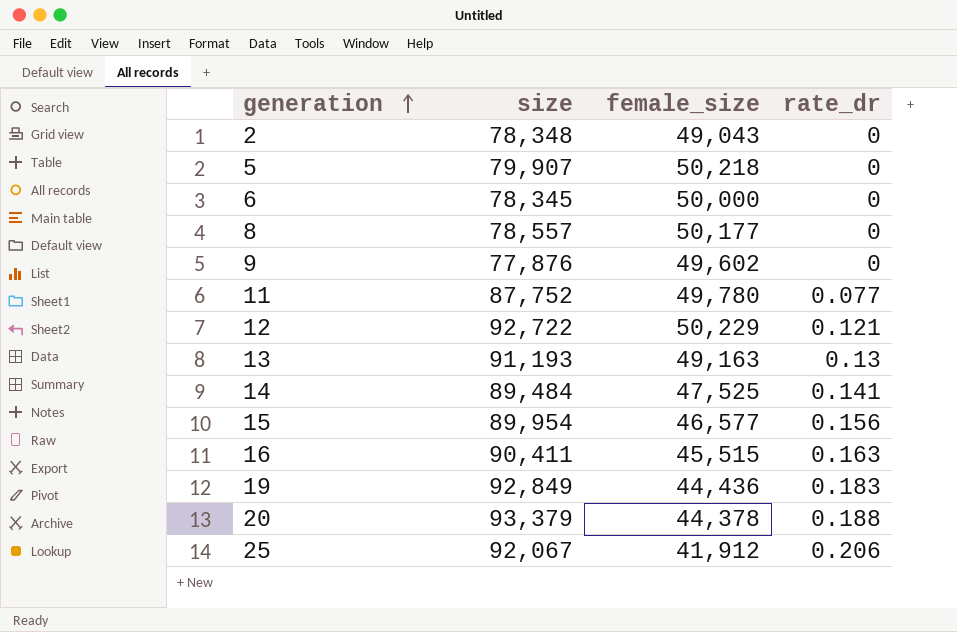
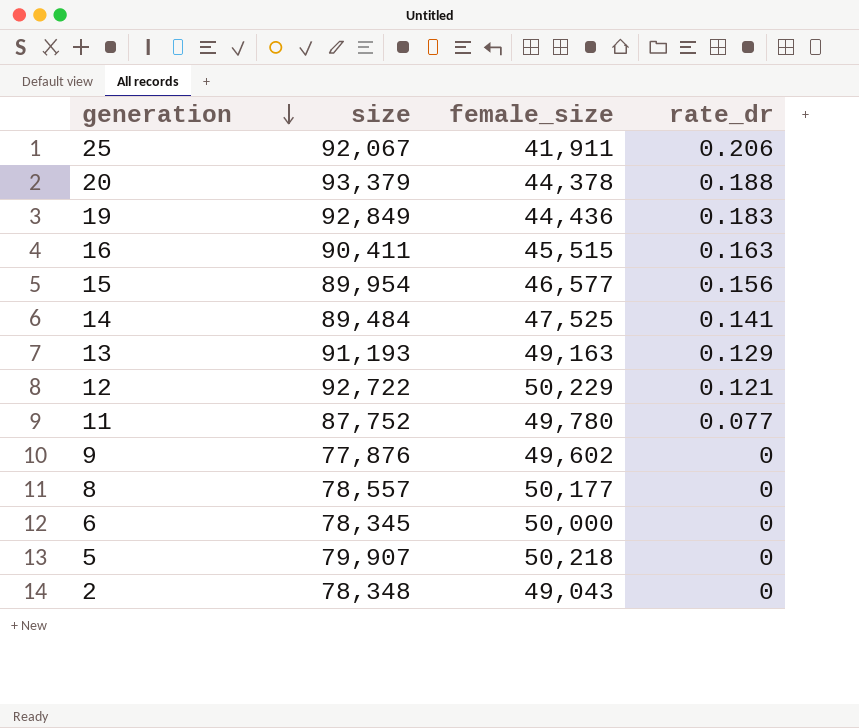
row order: generation ascending -> generation descending
25 | female_size: 41,912 -> 41,911
13 | rate_dr: 0.13 -> 0.129

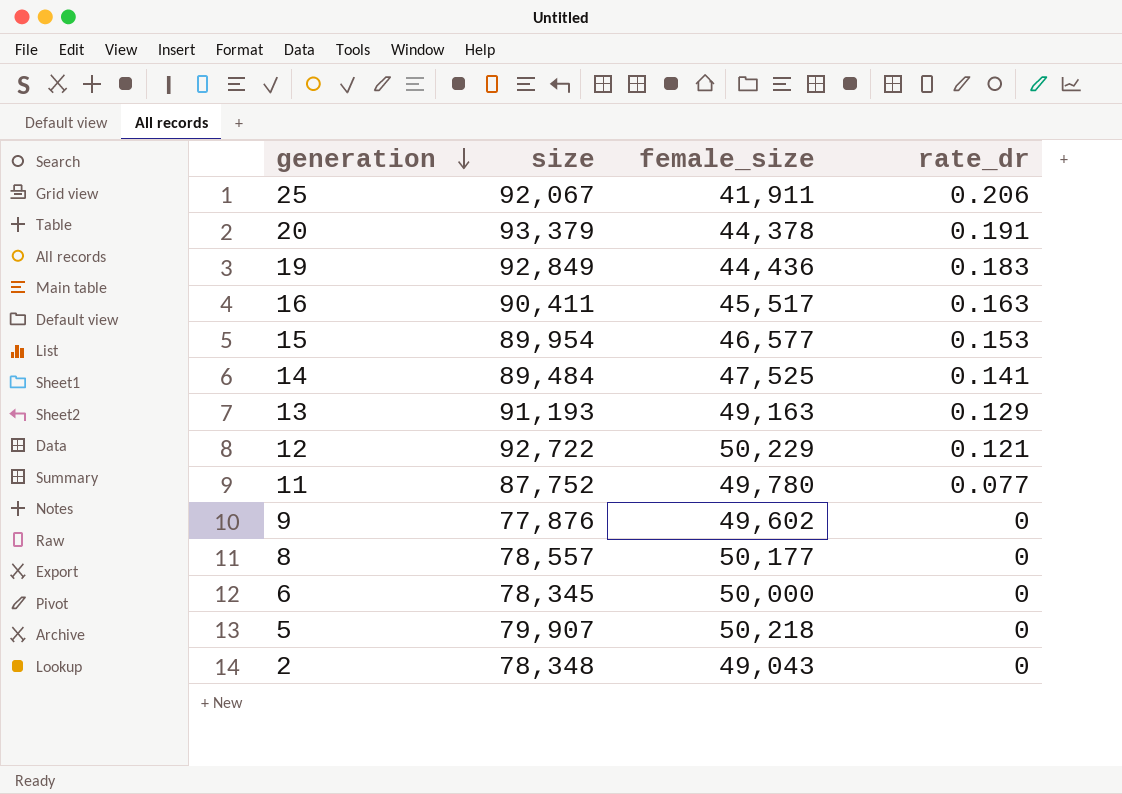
20 | rate_dr: 0.188 -> 0.191
16 | female_size: 45,515 -> 45,517
15 | rate_dr: 0.156 -> 0.153

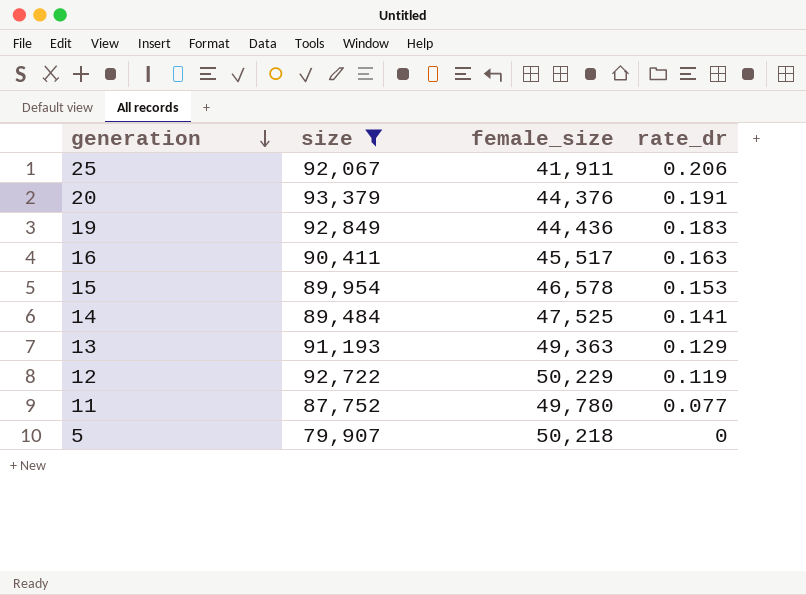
filter: none -> size >= 79,907
20 | female_size: 44,378 -> 44,376
15 | female_size: 46,577 -> 46,578
13 | female_size: 49,163 -> 49,363
12 | rate_dr: 0.121 -> 0.119

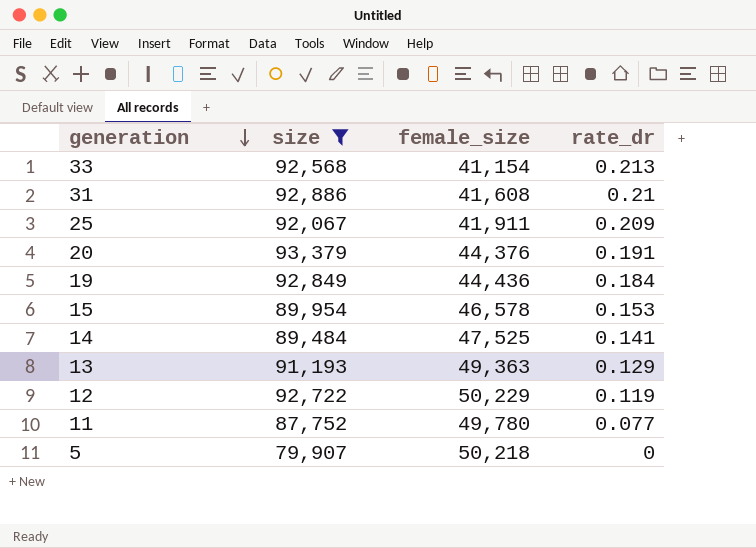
row 16: 90,411 | 45,517 | 0.163 -> none
row 33: none -> 92,568 | 41,154 | 0.213
row 31: none -> 92,886 | 41,608 | 0.21
25 | rate_dr: 0.206 -> 0.209
19 | rate_dr: 0.183 -> 0.184

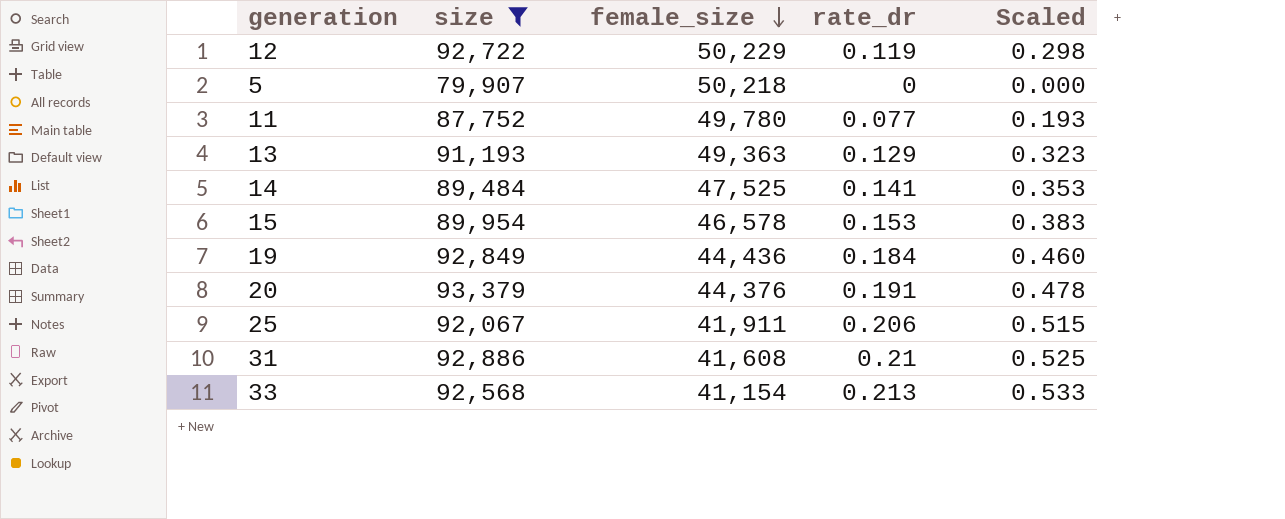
row order: generation descending -> female_size descending
column Scaled | formula: none -> [rate_dr] * 2.5
25 | rate_dr: 0.209 -> 0.206

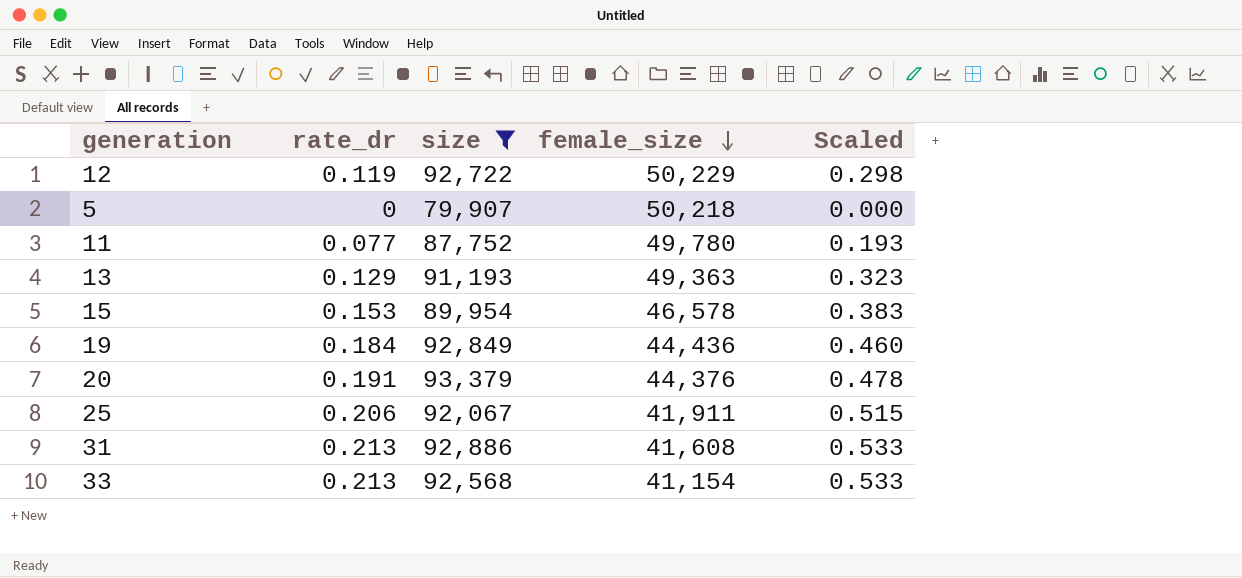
column rate_dr | position: 4 -> 2
row 14: 89,484 | 47,525 | 0.141 | 0.353 -> none
31 | rate_dr: 0.21 -> 0.213
31 | Scaled: 0.525 -> 0.533

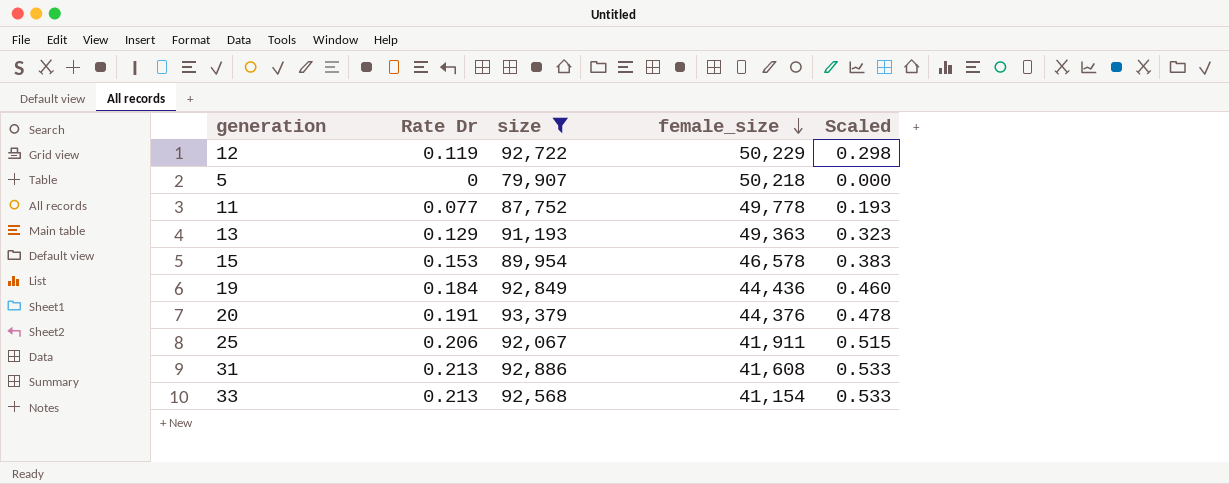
column name: rate_dr -> Rate Dr
11 | female_size: 49,780 -> 49,778

